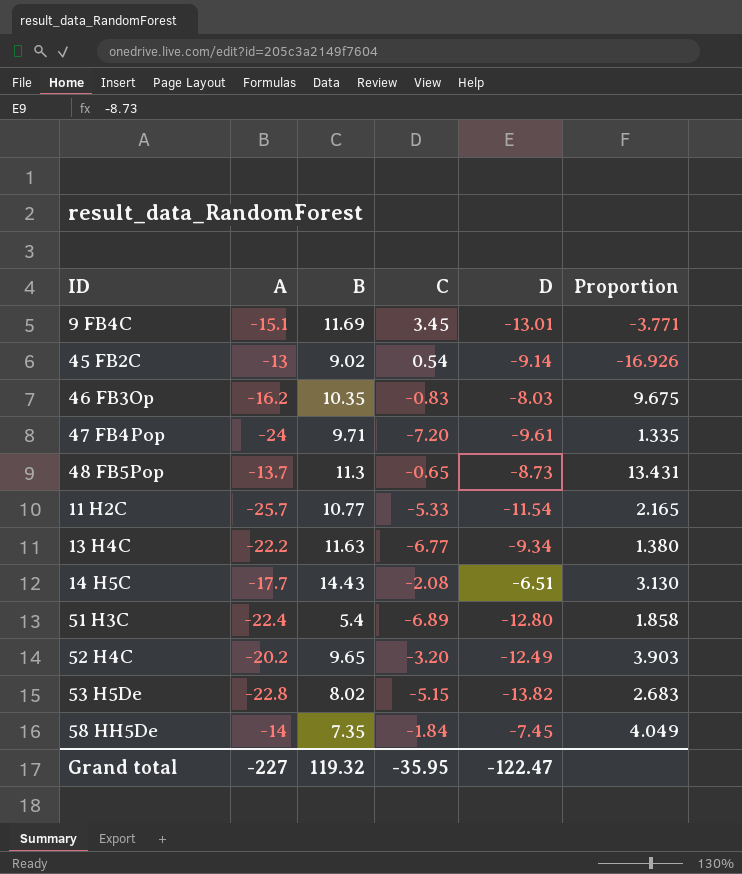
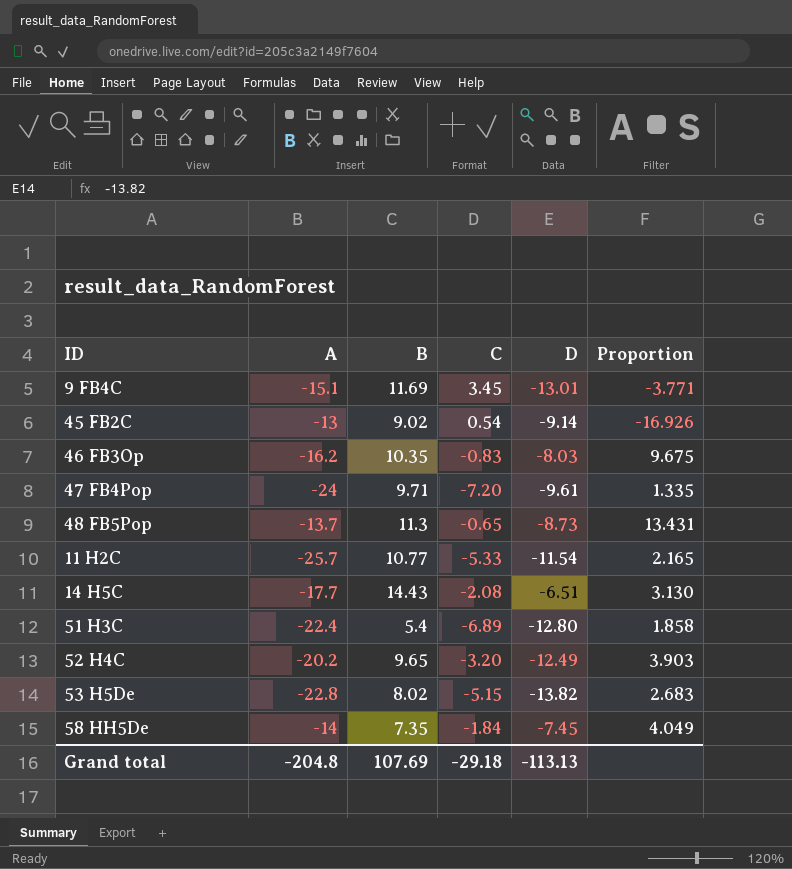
row 13 H4C: -22.2 | 11.63 | -6.77 | -9.34 | 1.380 -> none
Grand total | A: -227 -> -204.8
Grand total | B: 119.32 -> 107.69
Grand total | C: -35.95 -> -29.18
Grand total | D: -122.47 -> -113.13

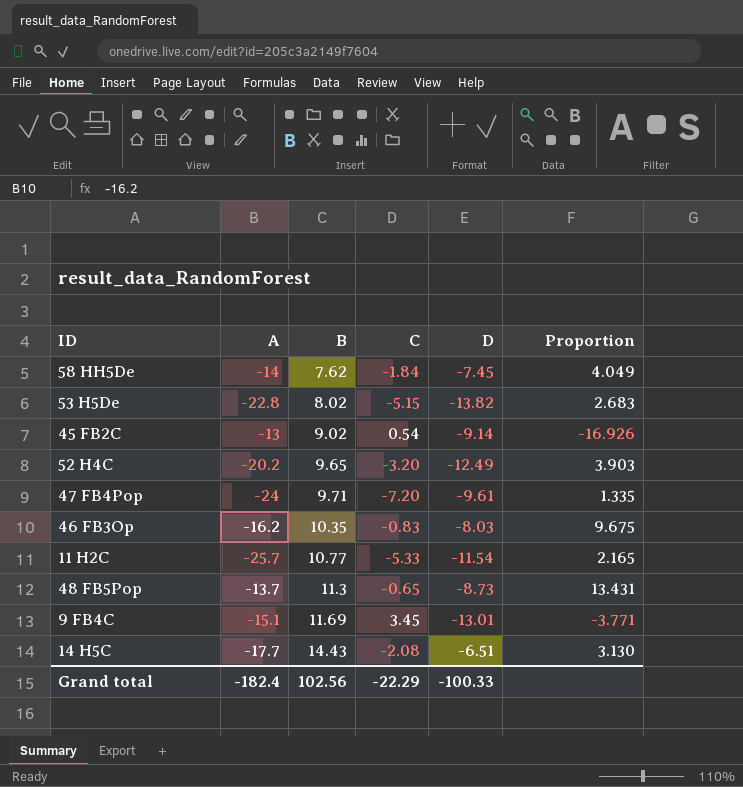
row order: none -> B ascending
row 51 H3C: -22.4 | 5.4 | -6.89 | -12.80 | 1.858 -> none
58 HH5De | B: 7.35 -> 7.62
Grand total | A: -204.8 -> -182.4
Grand total | B: 107.69 -> 102.56
Grand total | C: -29.18 -> -22.29
Grand total | D: -113.13 -> -100.33

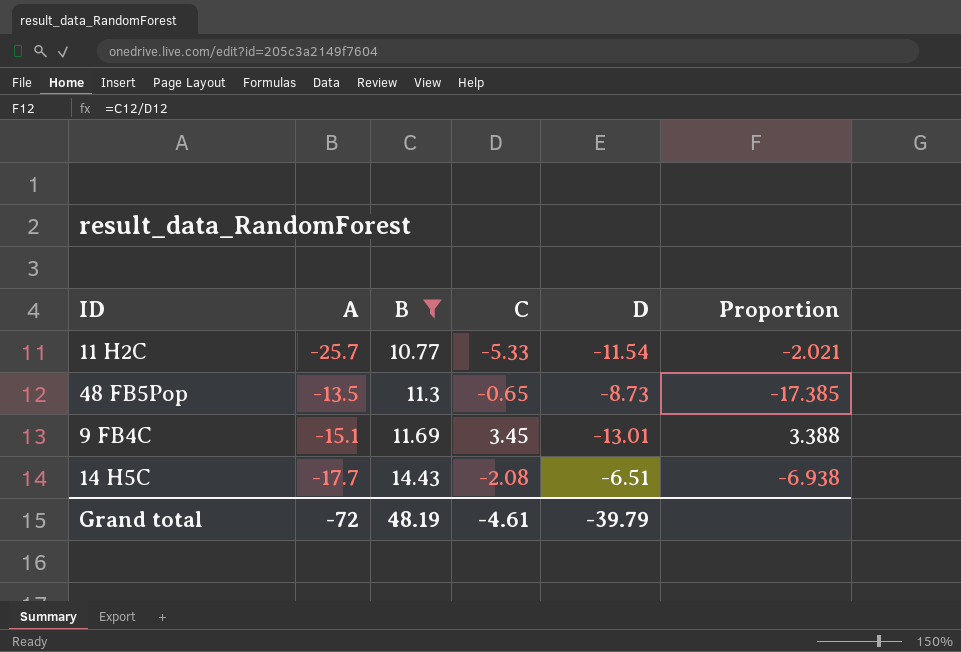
filter: none -> B >= 10.77
column Proportion | formula: [D] / [C] -> [B] / [C]
48 FB5Pop | A: -13.7 -> -13.5
Grand total | A: -182.4 -> -72
Grand total | B: 102.56 -> 48.19
Grand total | C: -22.29 -> -4.61
Grand total | D: -100.33 -> -39.79

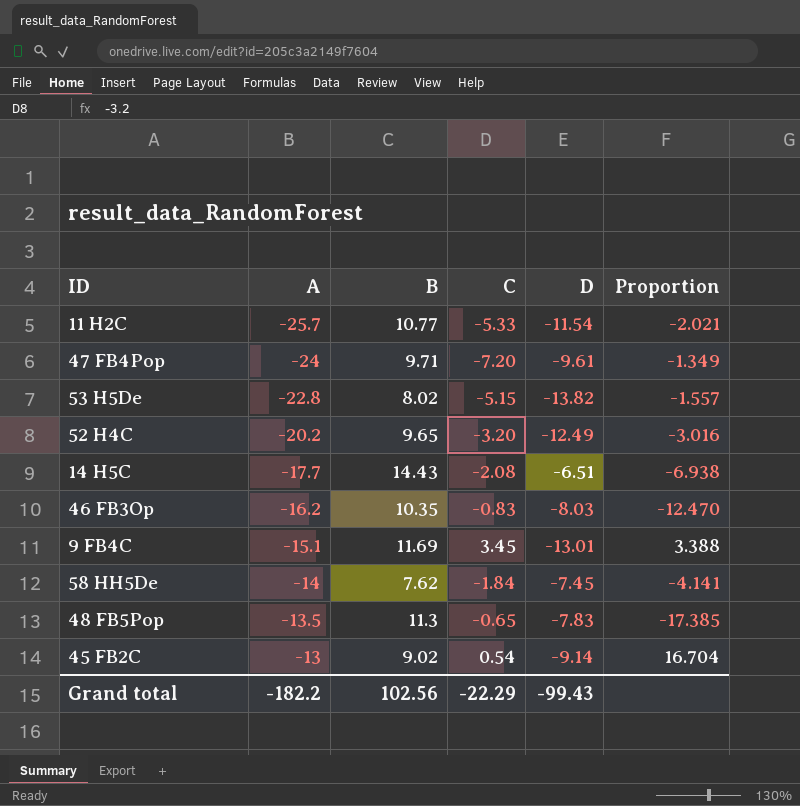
filter: B >= 10.77 -> none
row order: B ascending -> A ascending
48 FB5Pop | D: -8.73 -> -7.83
Grand total | A: -72 -> -182.2
Grand total | B: 48.19 -> 102.56
Grand total | C: -4.61 -> -22.29
Grand total | D: -39.79 -> -99.43

